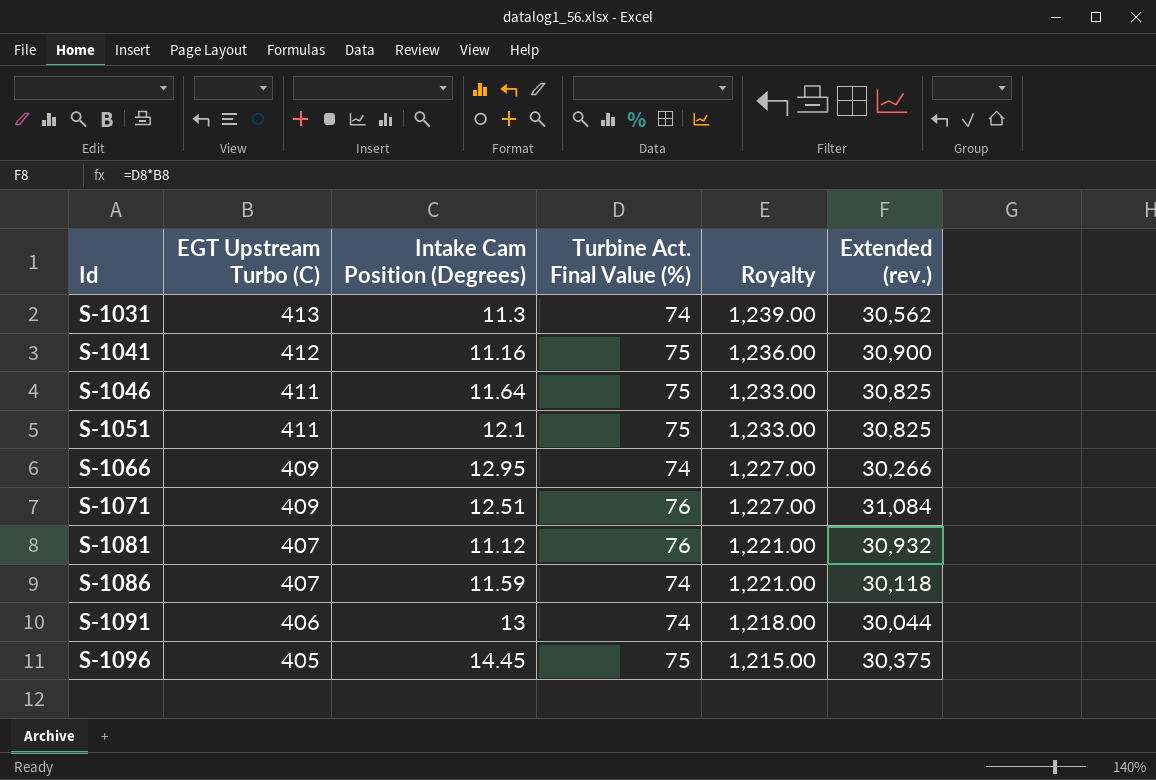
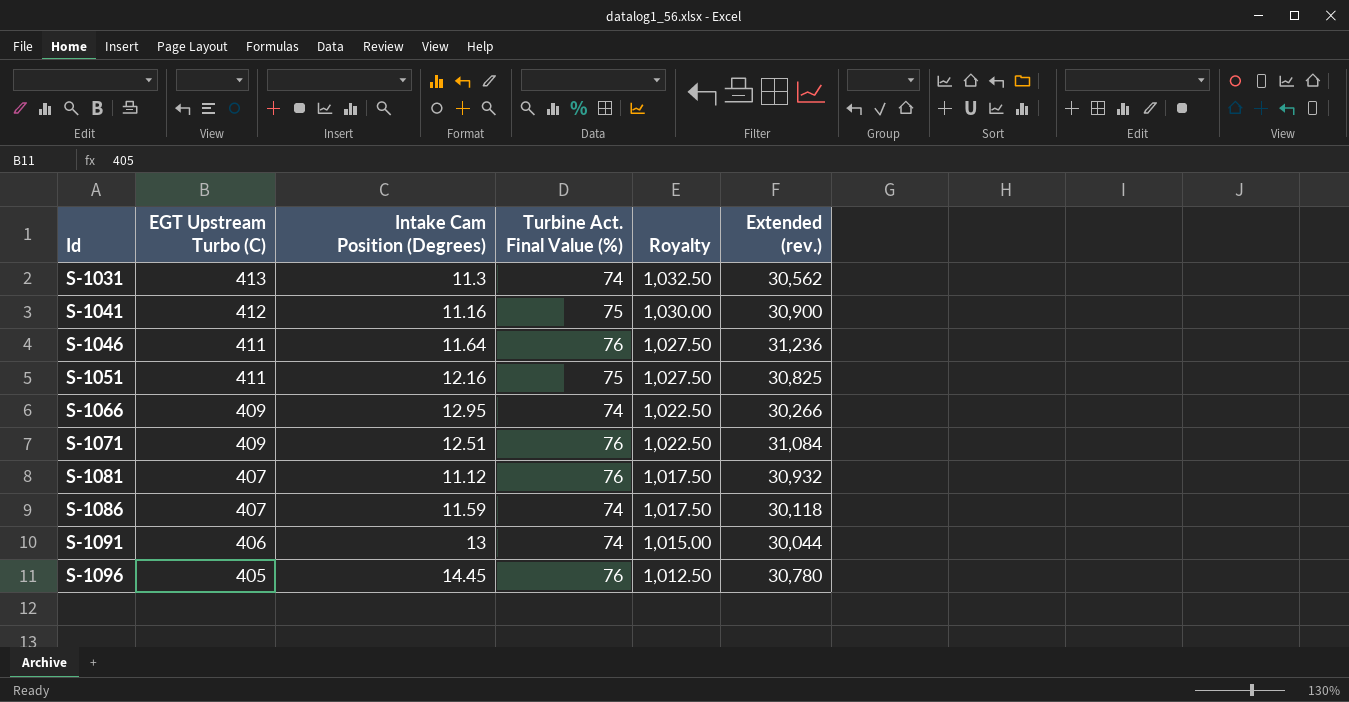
column Royalty | formula: [EGT Upstream Turbo (C)] * 3 -> [EGT Upstream Turbo (C)] * 2.5
S-1046 | Turbine Act. Final Value (%): 75 -> 76
S-1046 | Extended (rev.): 30,825 -> 31,236
S-1051 | Intake Cam Position (Degrees): 12.1 -> 12.16
S-1096 | Turbine Act. Final Value (%): 75 -> 76
S-1096 | Extended (rev.): 30,375 -> 30,780

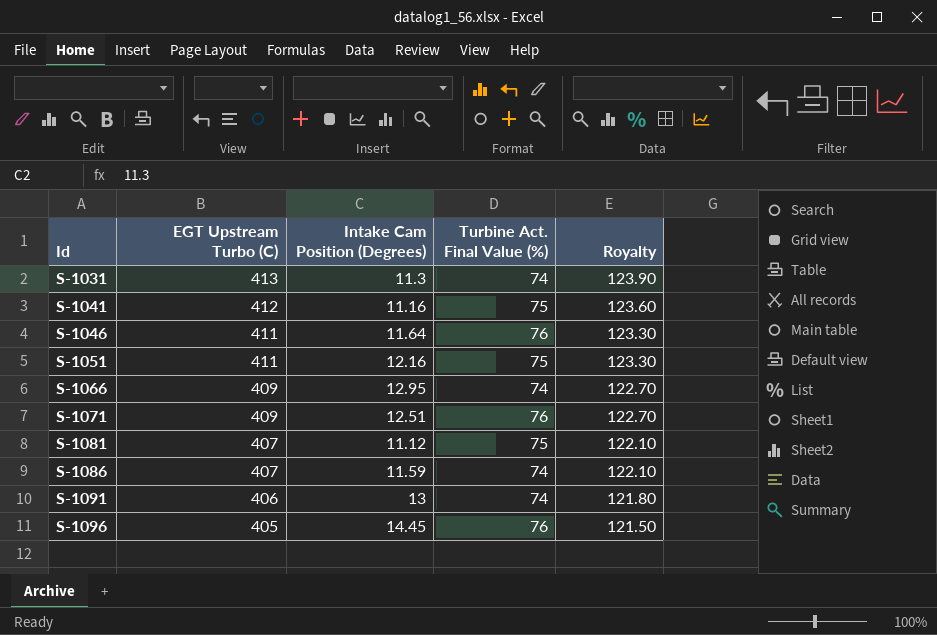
column Extended (rev.) | formula: [EGT Upstream Turbo (C)] * [Turbine Act. Final Value (%)] -> none
column Royalty | formula: [EGT Upstream Turbo (C)] * 2.5 -> [EGT Upstream Turbo (C)] * 0.3
S-1081 | Turbine Act. Final Value (%): 76 -> 75

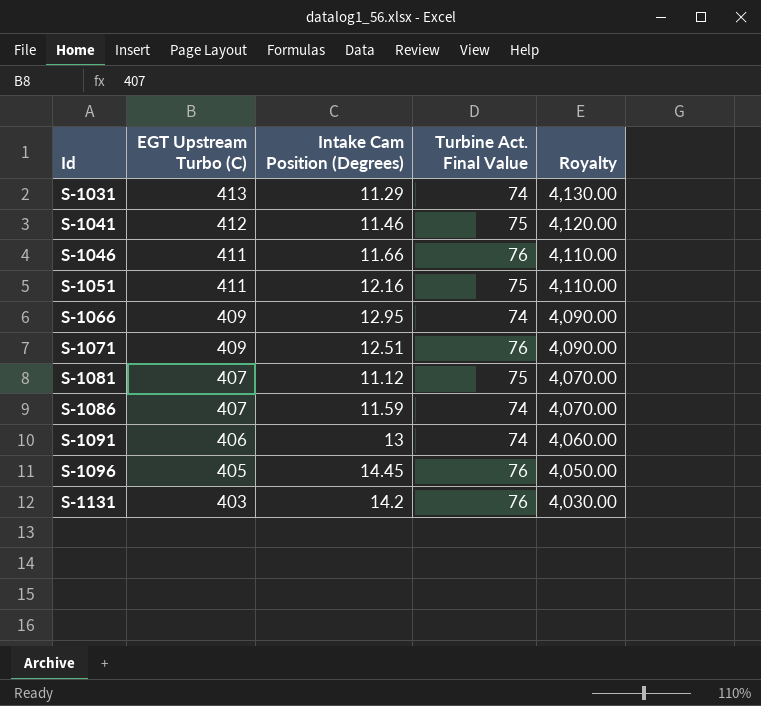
column name: Turbine Act. Final Value (%) -> Turbine Act. Final Value
column Royalty | formula: [EGT Upstream Turbo (C)] * 0.3 -> [EGT Upstream Turbo (C)] * 10
S-1031 | Intake Cam Position (Degrees): 11.3 -> 11.29
S-1041 | Intake Cam Position (Degrees): 11.16 -> 11.46
S-1046 | Intake Cam Position (Degrees): 11.64 -> 11.66
row S-1131: none -> 403 | 14.2 | 76 | 4,030.00

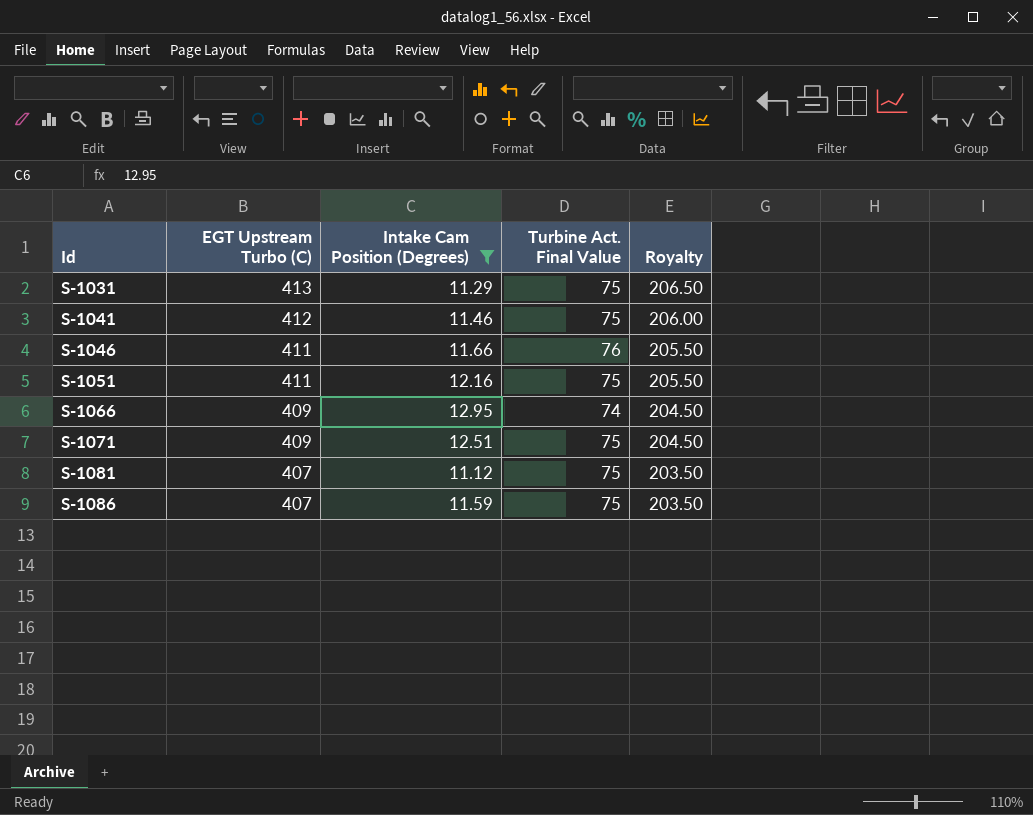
filter: none -> Intake Cam Position (Degrees) <= 12.95
column Royalty | formula: [EGT Upstream Turbo (C)] * 10 -> [EGT Upstream Turbo (C)] * 0.5
S-1031 | Turbine Act. Final Value: 74 -> 75
S-1071 | Turbine Act. Final Value: 76 -> 75
S-1086 | Turbine Act. Final Value: 74 -> 75

